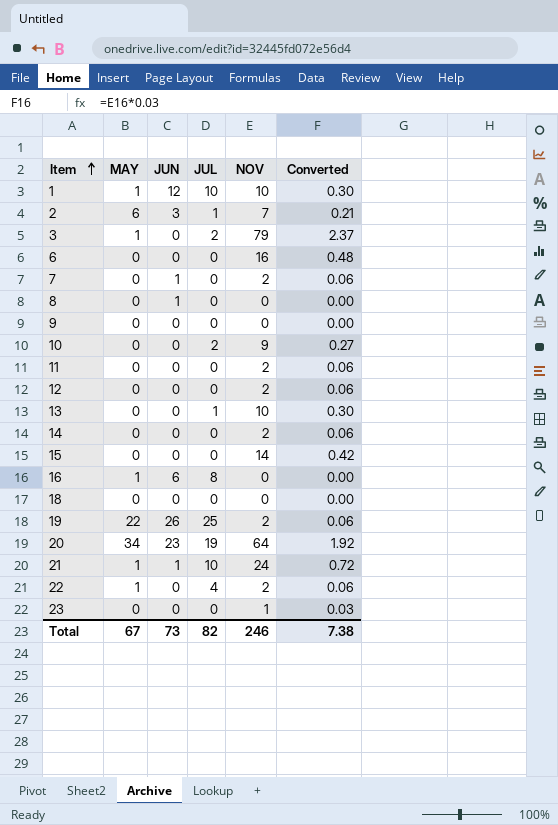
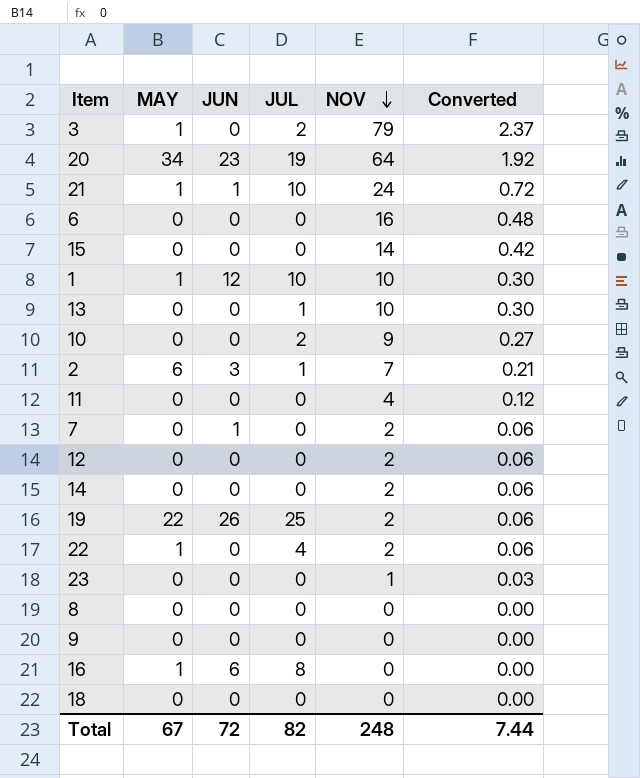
row order: Item ascending -> NOV descending
11 | NOV: 2 -> 4
11 | Converted: 0.06 -> 0.12
8 | JUN: 1 -> 0
Total | JUN: 73 -> 72
Total | NOV: 246 -> 248
Total | Converted: 7.38 -> 7.44

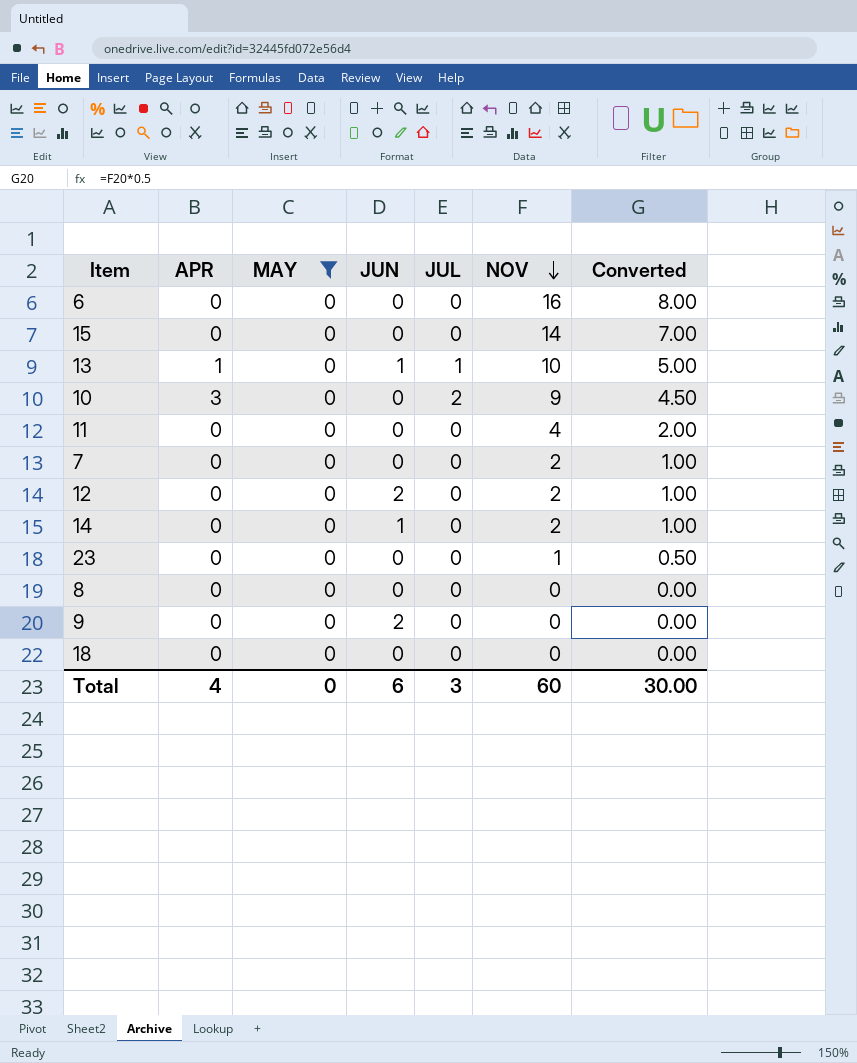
filter: none -> MAY = 0
column APR | position: none -> 2
column Converted | formula: [NOV] * 0.03 -> [NOV] * 0.5
13 | JUN: 0 -> 1
7 | JUN: 1 -> 0
12 | JUN: 0 -> 2
14 | JUN: 0 -> 1
9 | JUN: 0 -> 2
Total | MAY: 67 -> 0
Total | JUN: 72 -> 6
Total | JUL: 82 -> 3
Total | NOV: 248 -> 60
Total | Converted: 7.44 -> 30.00

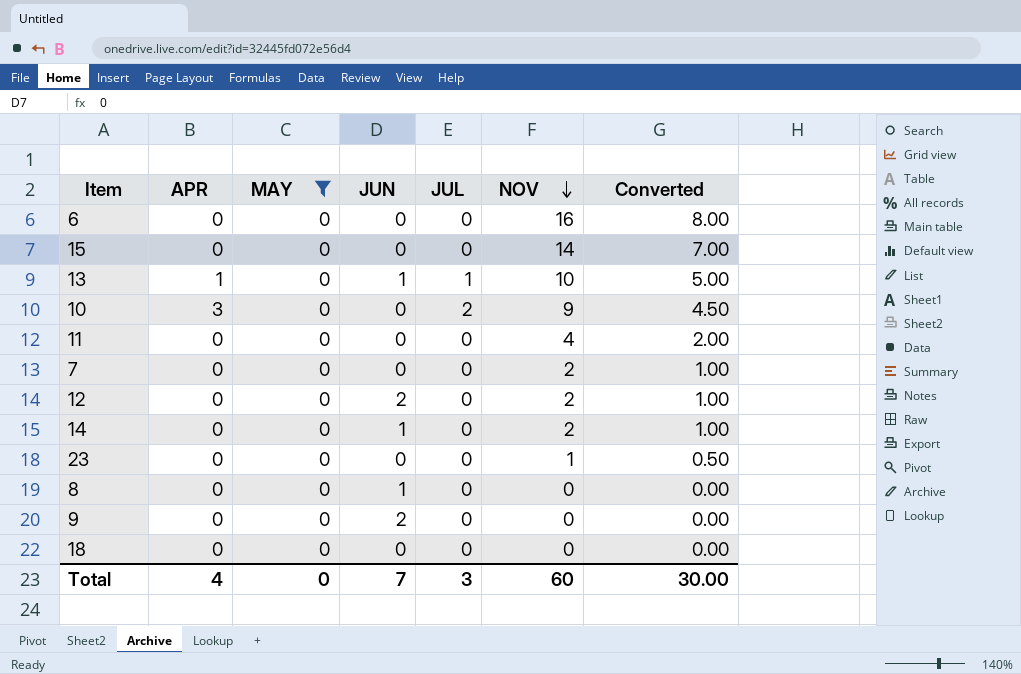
8 | JUN: 0 -> 1
Total | JUN: 6 -> 7

